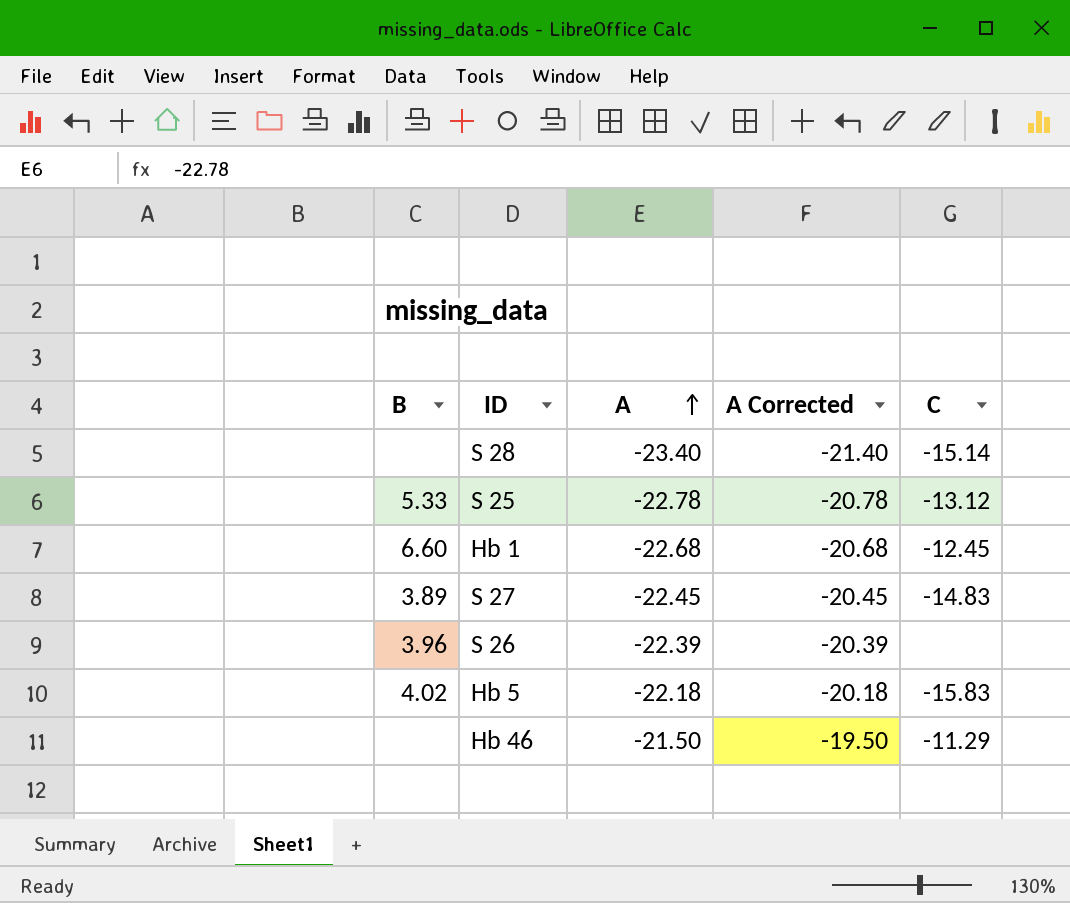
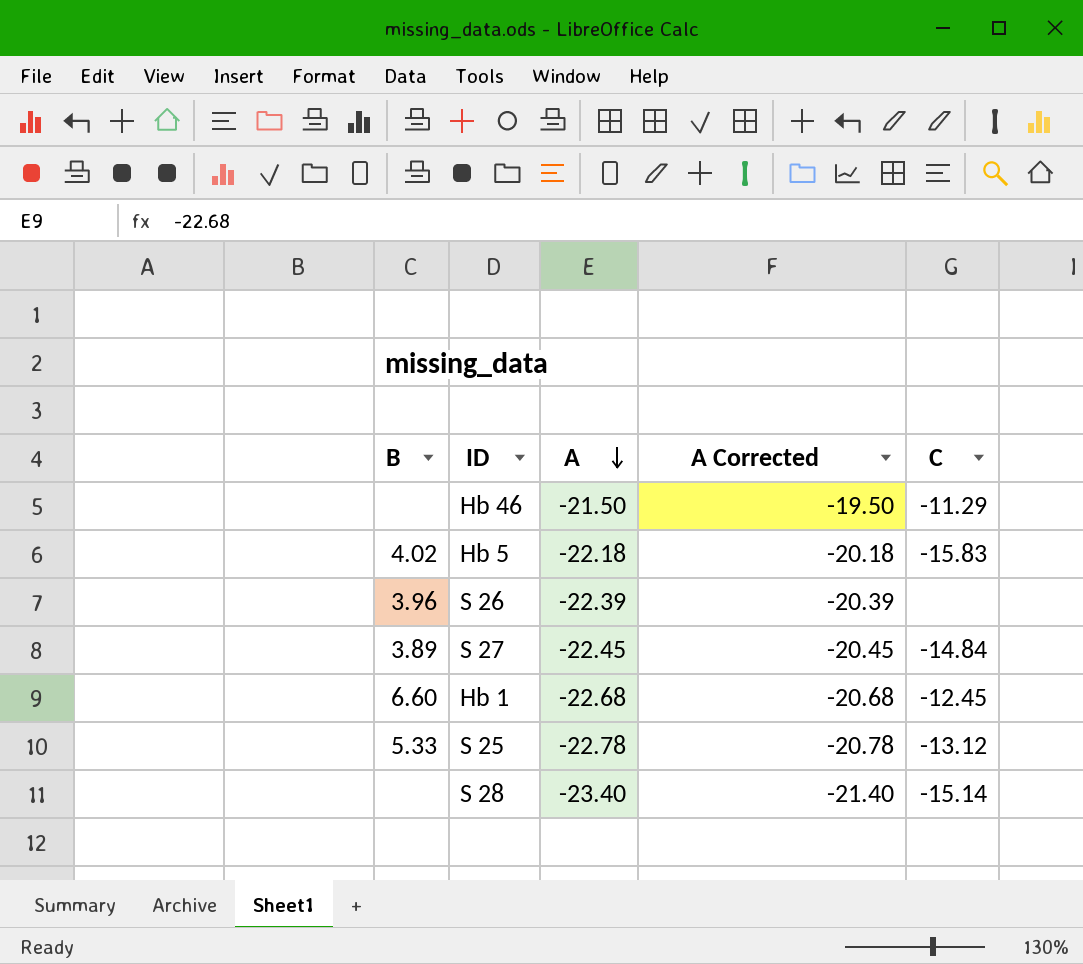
row order: A ascending -> A descending
S 27 | C: -14.83 -> -14.84

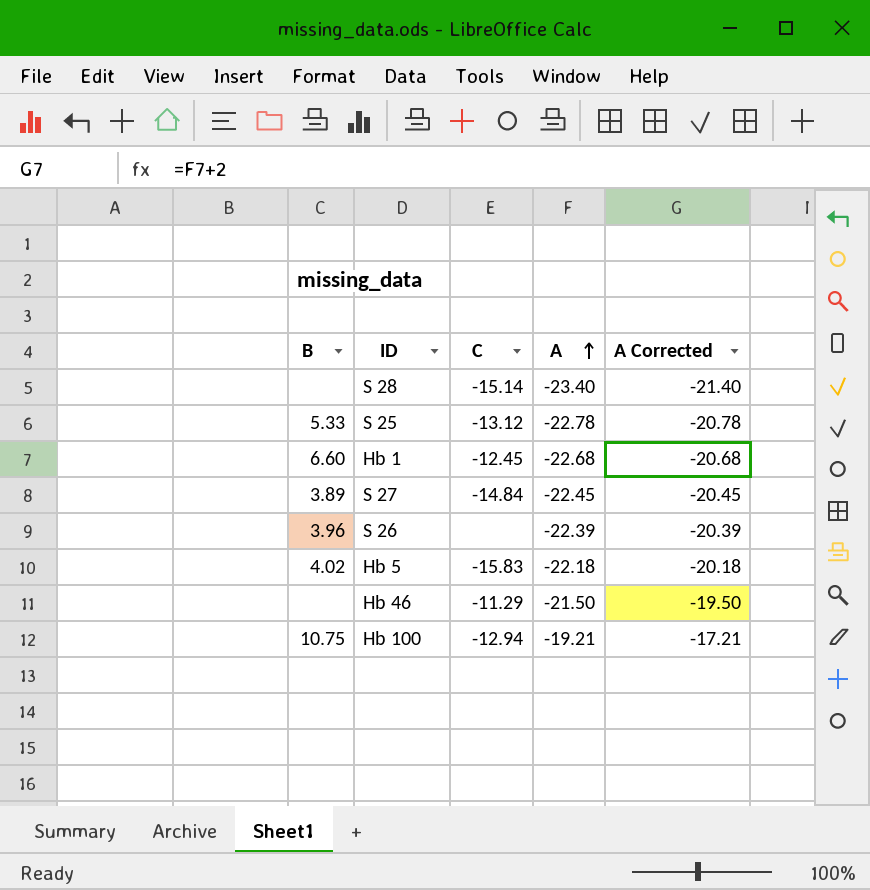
row order: A descending -> A ascending
column C | position: 5 -> 3
row Hb 100: none -> 10.75 | -12.94 | -19.21 | -17.21

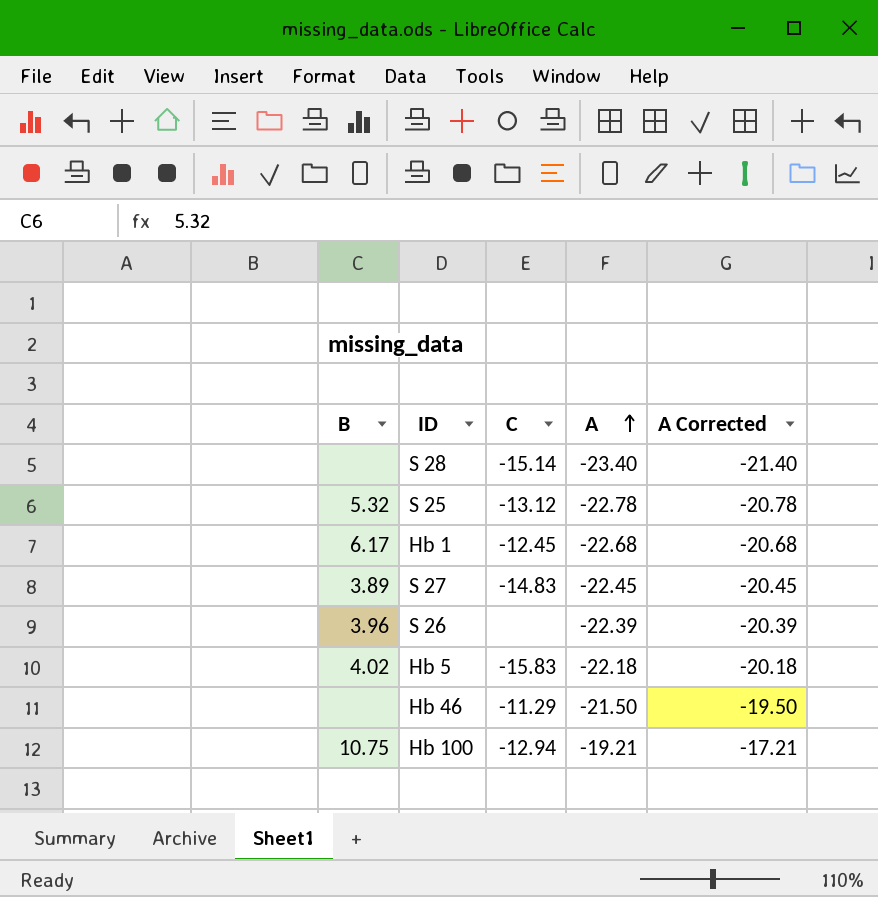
S 25 | B: 5.33 -> 5.32
Hb 1 | B: 6.60 -> 6.17
S 27 | C: -14.84 -> -14.83

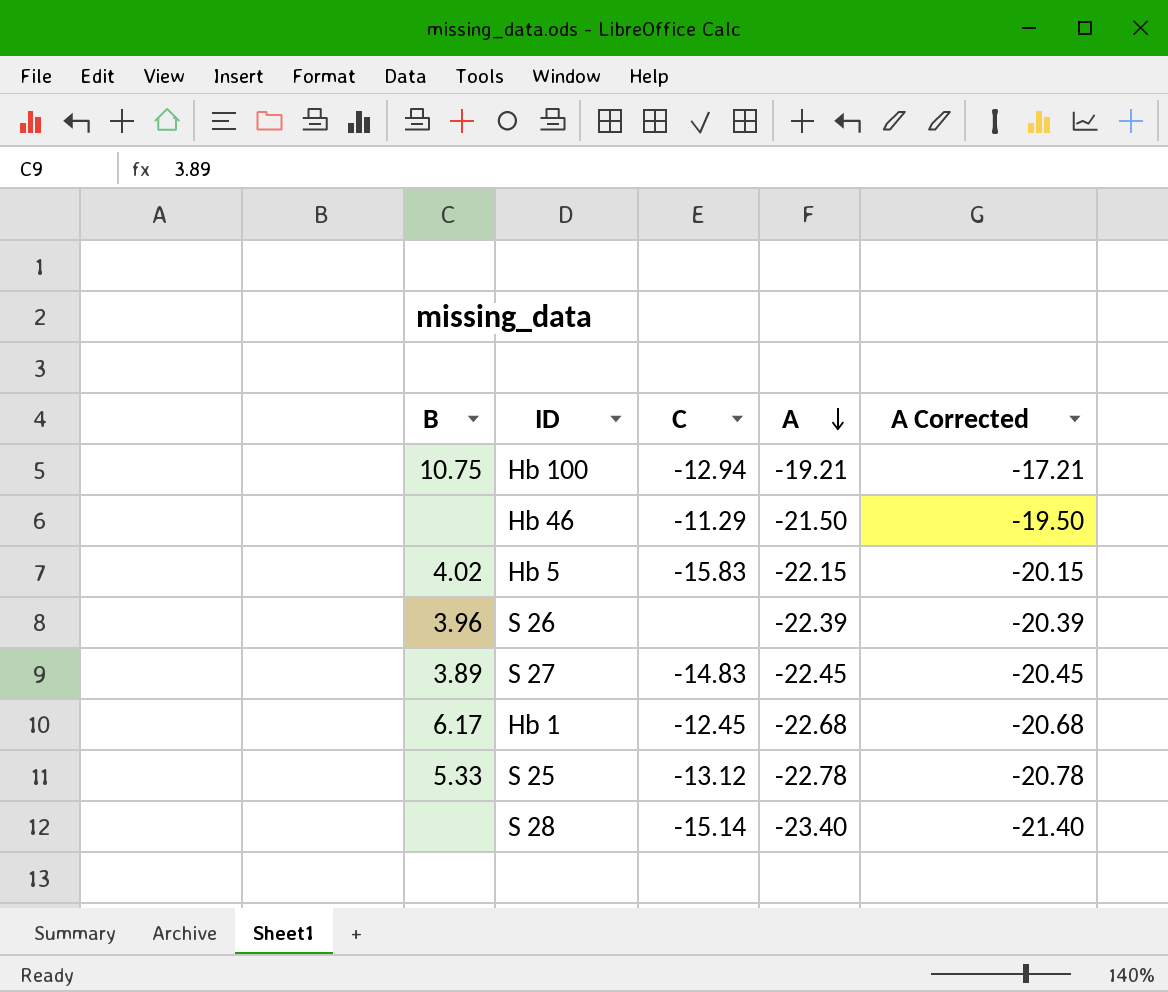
row order: A ascending -> A descending
Hb 5 | A: -22.18 -> -22.15
Hb 5 | A Corrected: -20.18 -> -20.15
S 25 | B: 5.32 -> 5.33

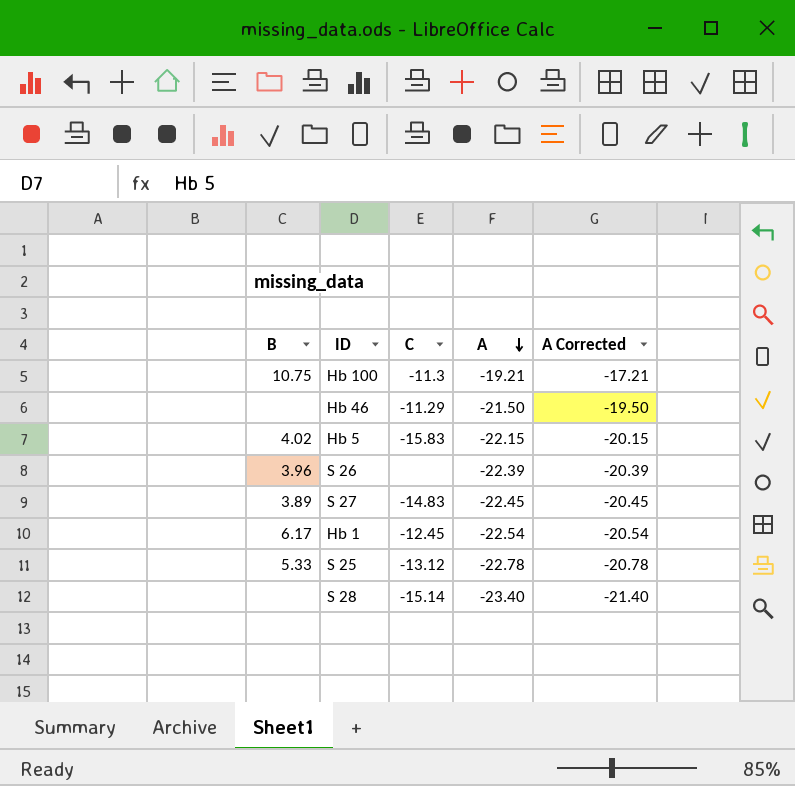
Hb 100 | C: -12.94 -> -11.3
Hb 1 | A: -22.68 -> -22.54
Hb 1 | A Corrected: -20.68 -> -20.54

